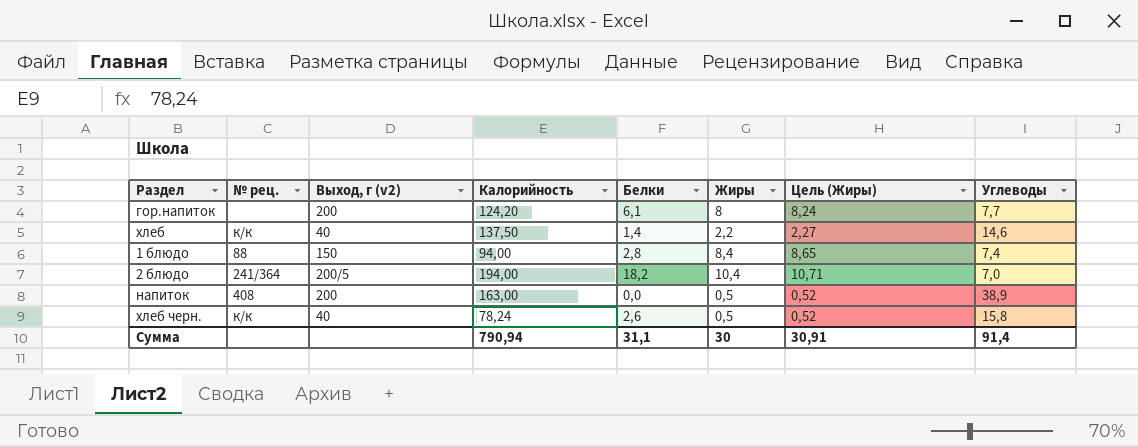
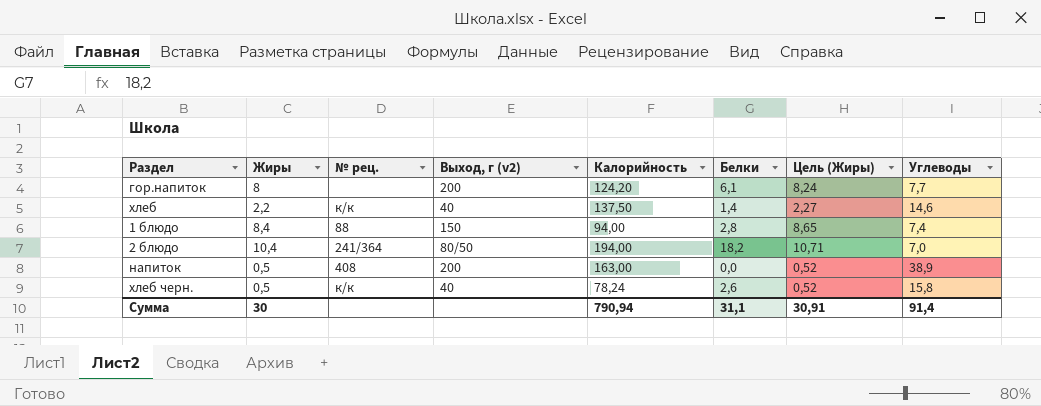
column Жиры | position: 6 -> 2
2 блюдо | Выход, г (v2): 200/5 -> 80/50

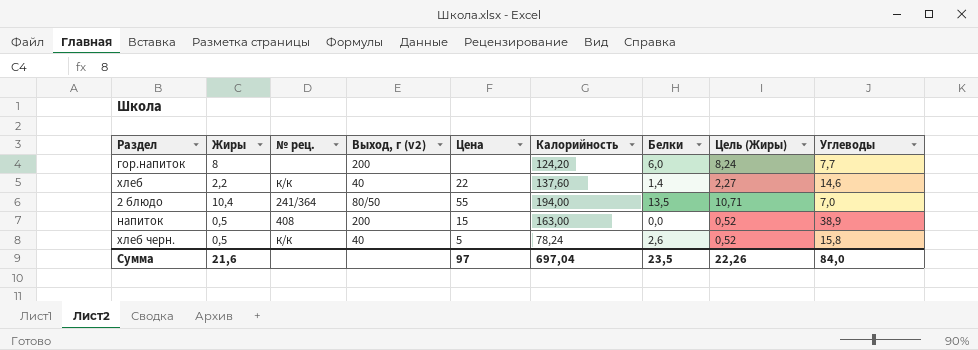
column Цена | position: none -> 5
row 1 блюдо: 8,4 | 88 | 150 | 94,00 | 2,8 | 8,65 | 7,4 -> none
гор.напиток | Белки: 6,1 -> 6,0
хлеб | Калорийность: 137,50 -> 137,60
2 блюдо | Белки: 18,2 -> 13,5
Сумма | Жиры: 30 -> 21,6
Сумма | Калорийность: 790,94 -> 697,04
Сумма | Белки: 31,1 -> 23,5
Сумма | Цель (Жиры): 30,91 -> 22,26
Сумма | Углеводы: 91,4 -> 84,0

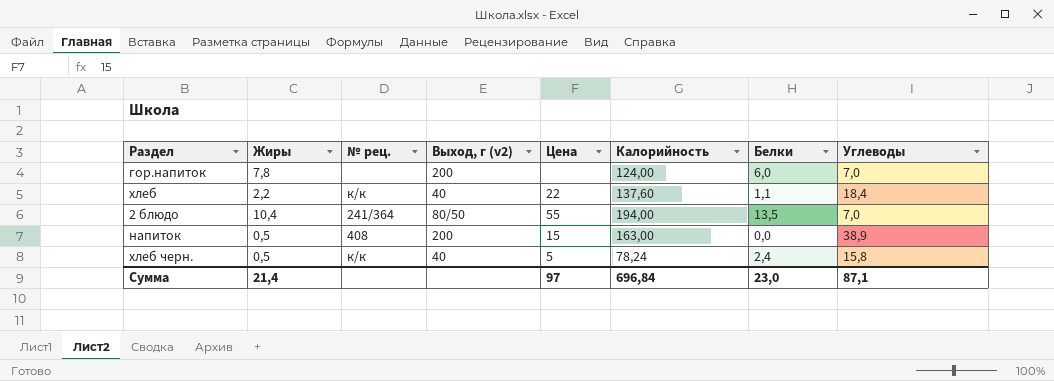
column Цель (Жиры) | formula: [Жиры] * 1,03 -> none
гор.напиток | Жиры: 8 -> 7,8
гор.напиток | Калорийность: 124,20 -> 124,00
гор.напиток | Углеводы: 7,7 -> 7,0
хлеб | Белки: 1,4 -> 1,1
хлеб | Углеводы: 14,6 -> 18,4
хлеб черн. | Белки: 2,6 -> 2,4
Сумма | Жиры: 21,6 -> 21,4
Сумма | Калорийность: 697,04 -> 696,84
Сумма | Белки: 23,5 -> 23,0
Сумма | Углеводы: 84,0 -> 87,1

